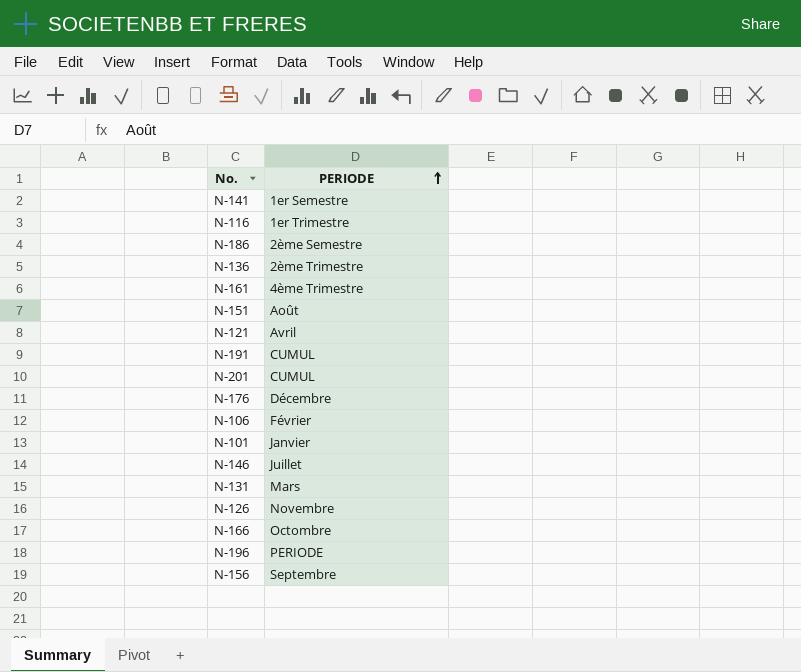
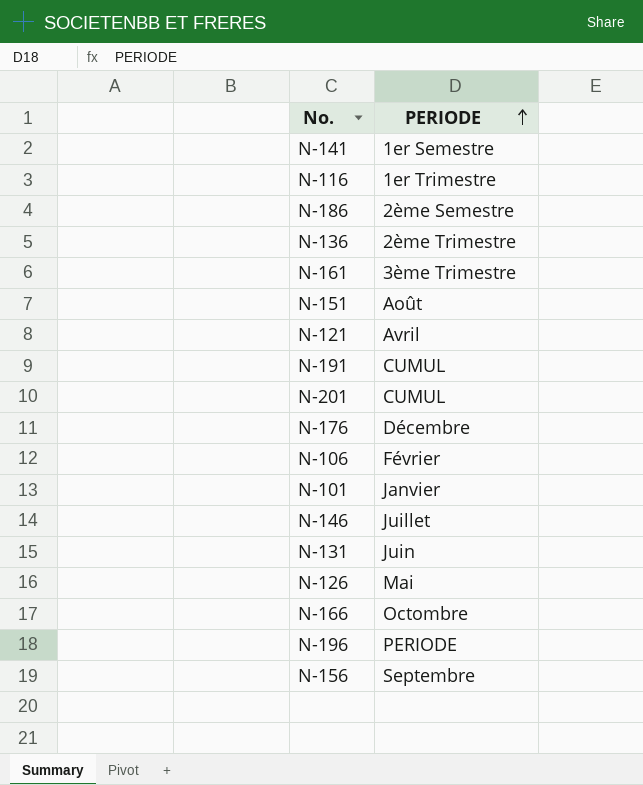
N-161 | PERIODE: 4ème Trimestre -> 3ème Trimestre
N-131 | PERIODE: Mars -> Juin
N-126 | PERIODE: Novembre -> Mai

